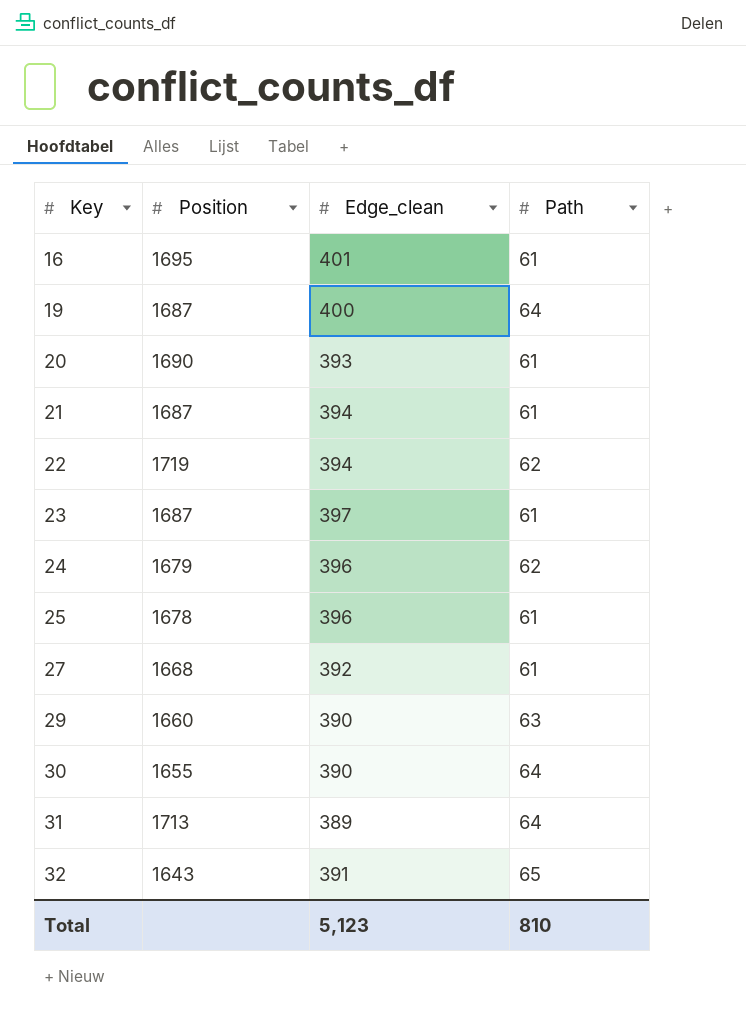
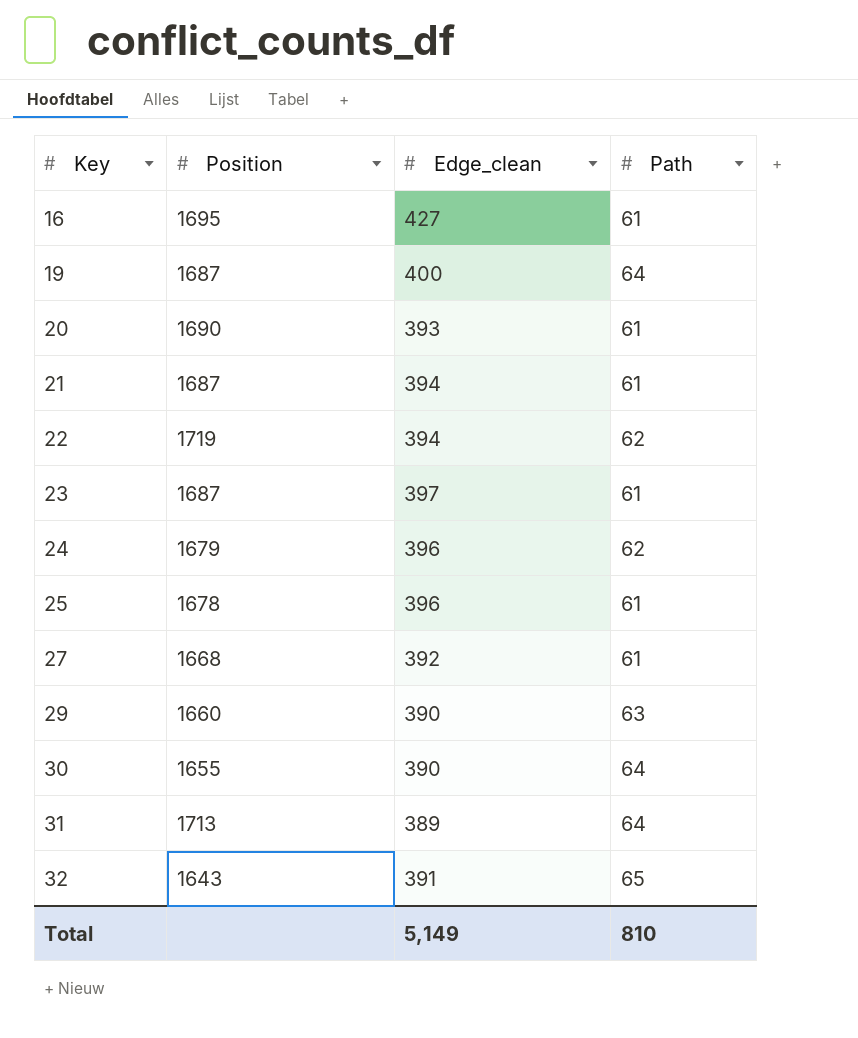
16 | Edge_clean: 401 -> 427
Total | Edge_clean: 5,123 -> 5,149

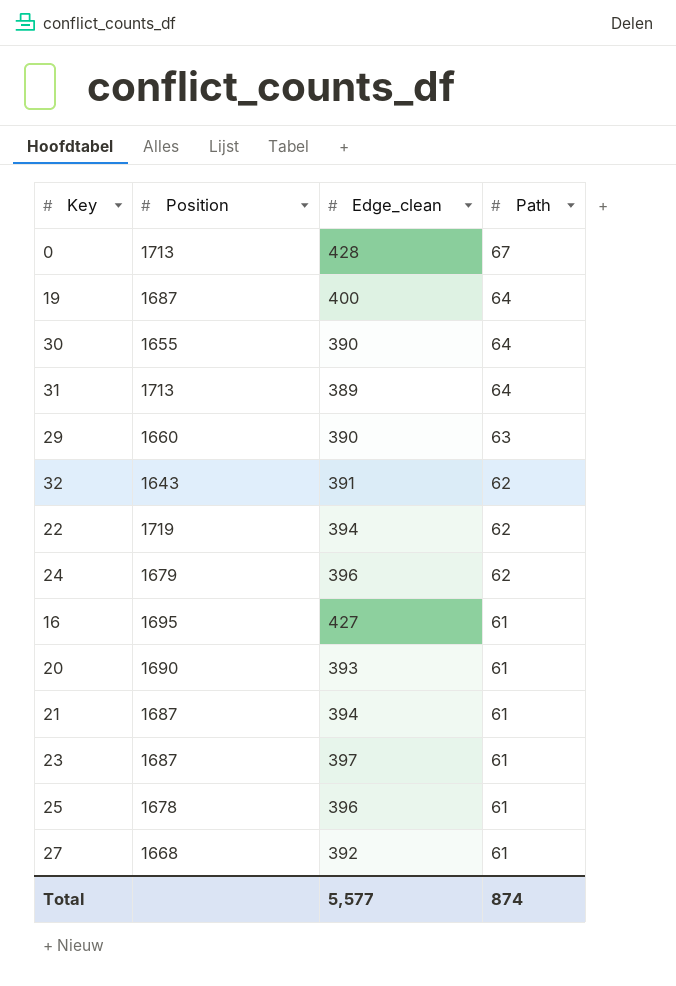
row order: Key ascending -> Path descending
row 0: none -> 1713 | 428 | 67
32 | Path: 65 -> 62
Total | Edge_clean: 5,149 -> 5,577
Total | Path: 810 -> 874

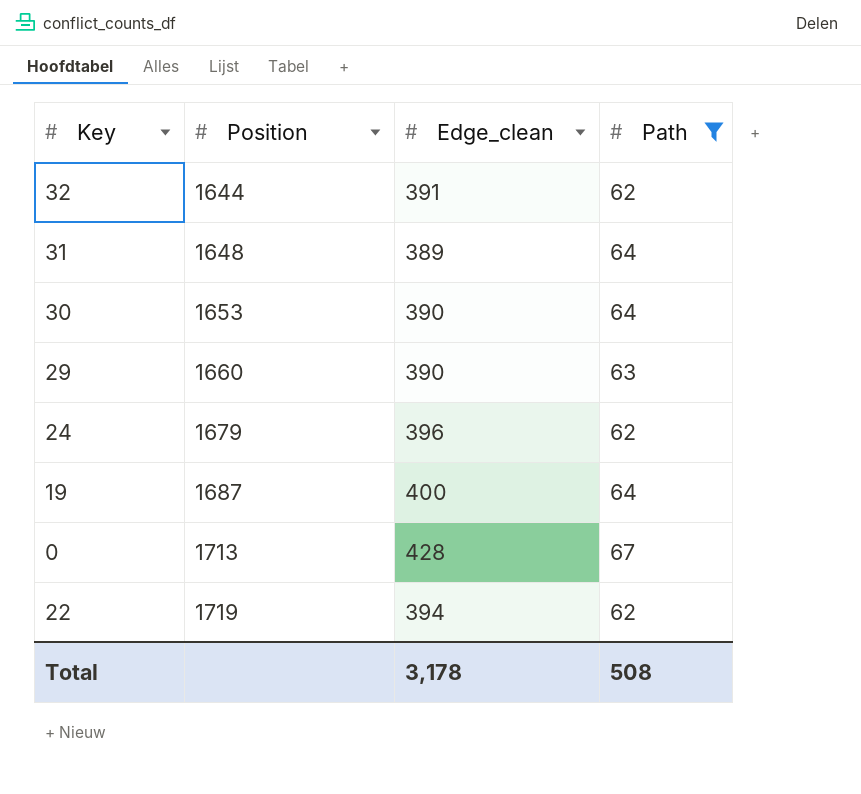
filter: none -> Path != 61
row order: Path descending -> Position ascending
32 | Position: 1643 -> 1644
31 | Position: 1713 -> 1648
30 | Position: 1655 -> 1653
Total | Edge_clean: 5,577 -> 3,178
Total | Path: 874 -> 508

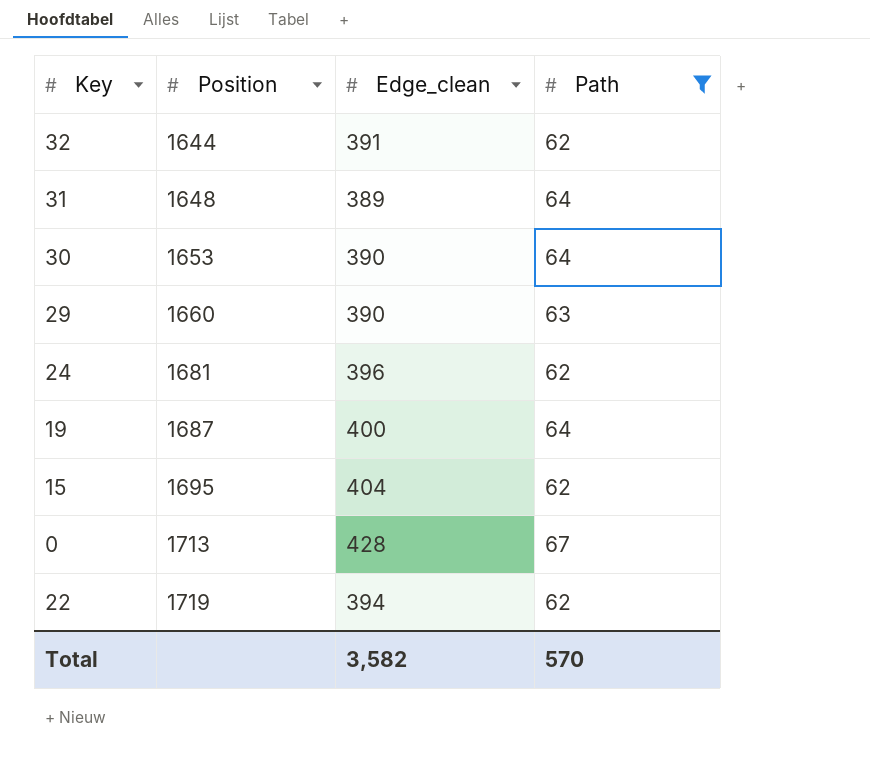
24 | Position: 1679 -> 1681
row 15: none -> 1695 | 404 | 62
Total | Edge_clean: 3,178 -> 3,582
Total | Path: 508 -> 570

